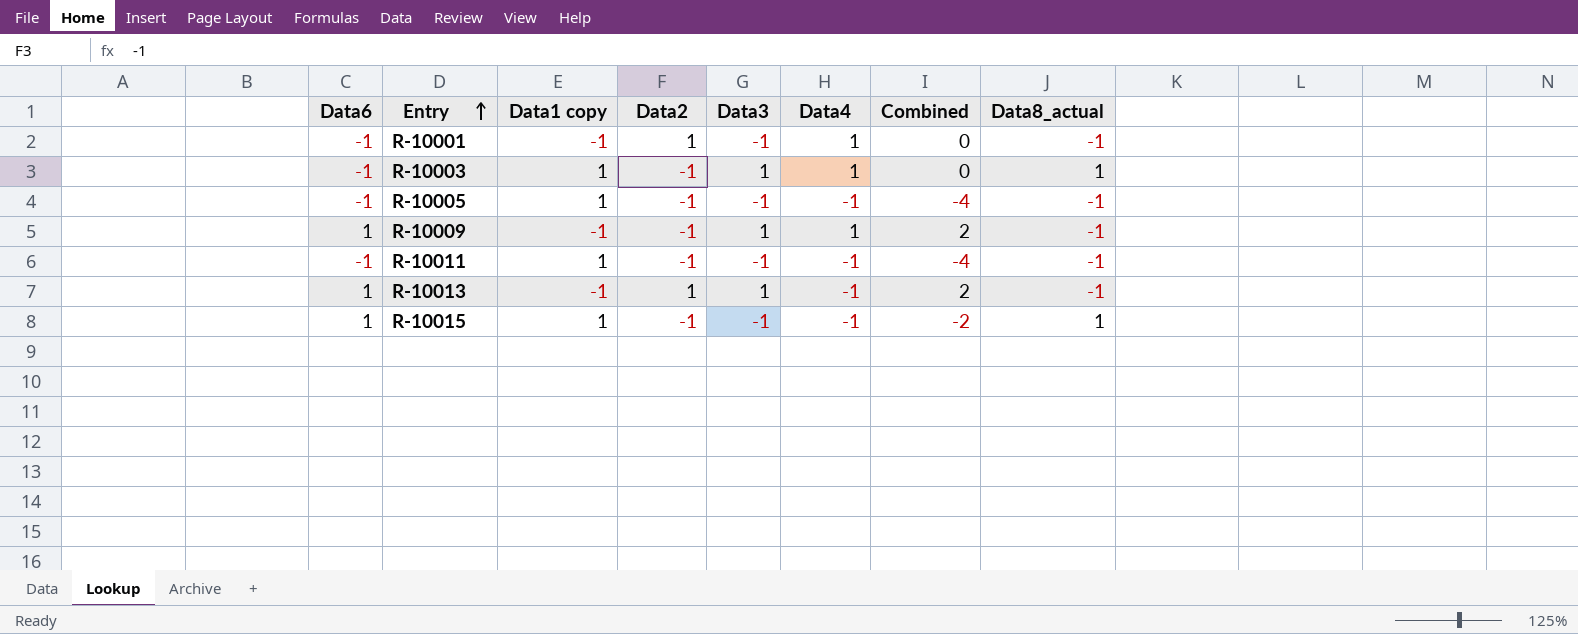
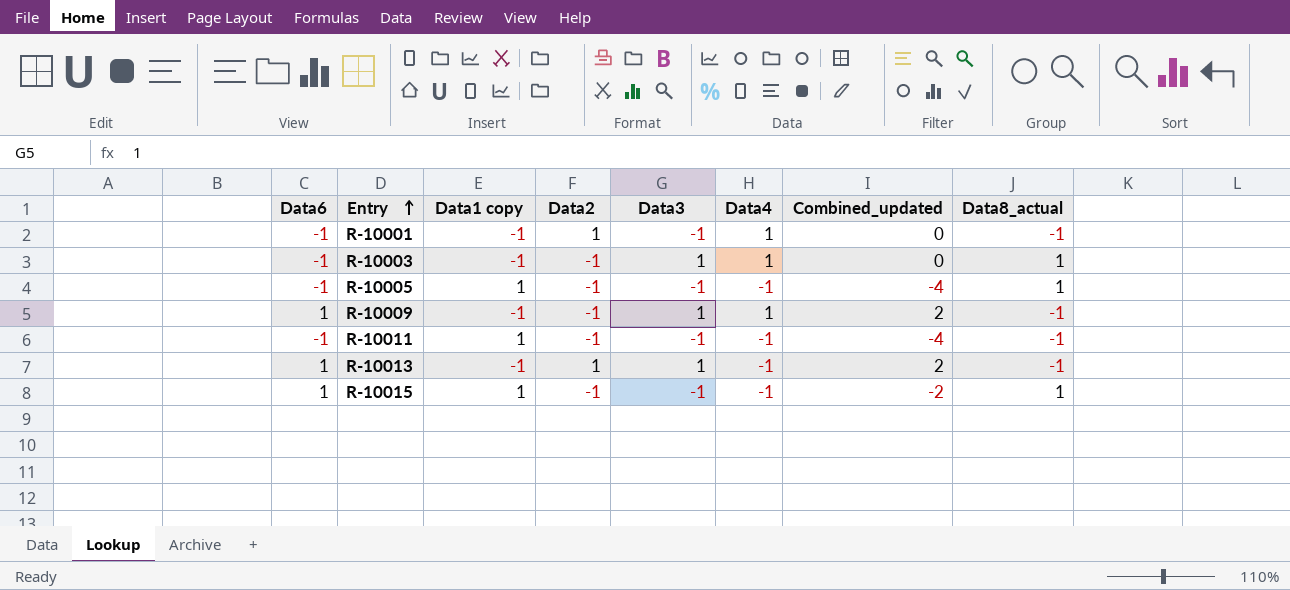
column name: Combined -> Combined_updated
R-10003 | Data1 copy: 1 -> -1
R-10005 | Data8_actual: -1 -> 1

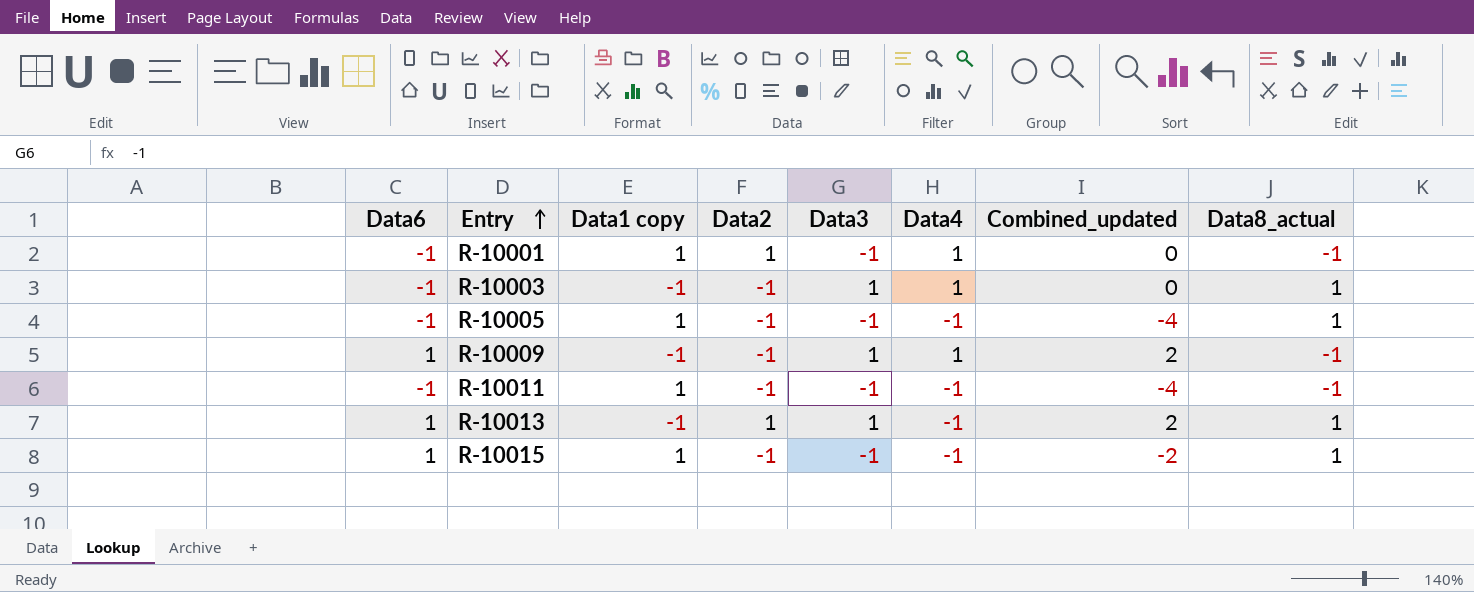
R-10001 | Data1 copy: -1 -> 1
R-10013 | Data8_actual: -1 -> 1

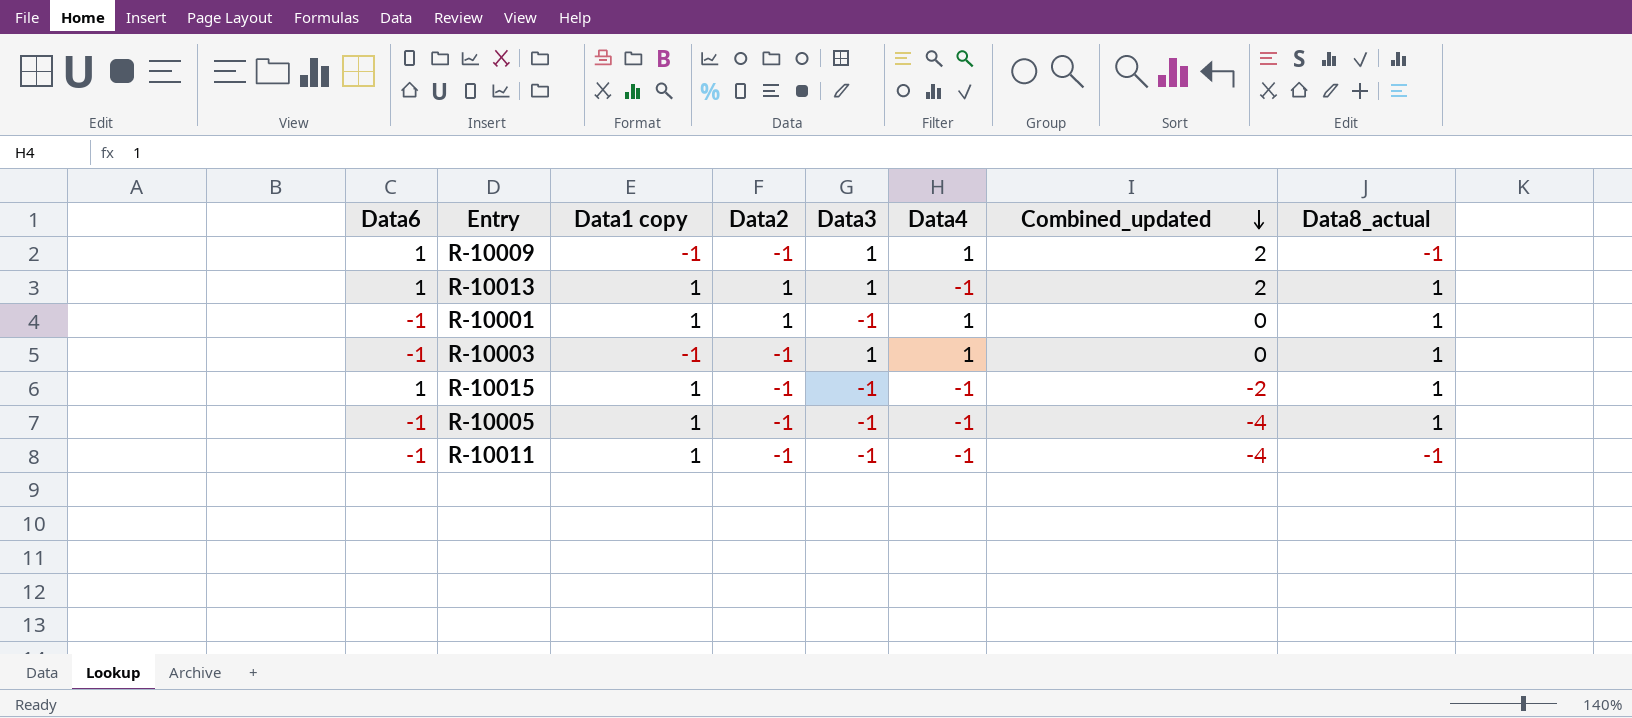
row order: Entry ascending -> Combined_updated descending
R-10013 | Data1 copy: -1 -> 1
R-10001 | Data8_actual: -1 -> 1

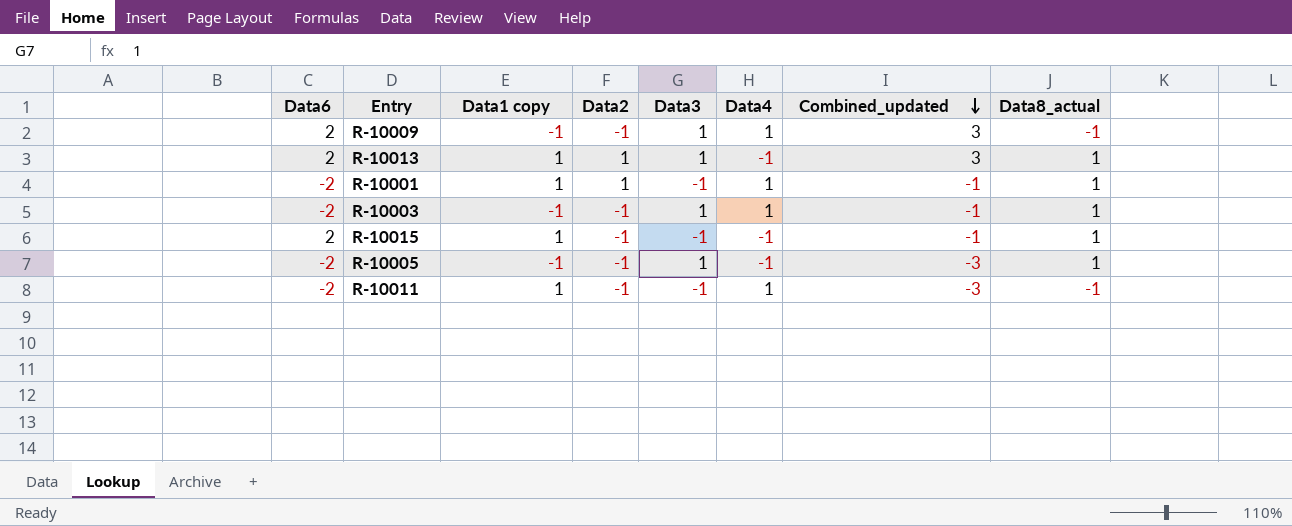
R-10009 | Data6: 1 -> 2
R-10009 | Combined_updated: 2 -> 3
R-10013 | Data6: 1 -> 2
R-10013 | Combined_updated: 2 -> 3
R-10001 | Data6: -1 -> -2
R-10001 | Combined_updated: 0 -> -1
R-10003 | Data6: -1 -> -2
R-10003 | Combined_updated: 0 -> -1
R-10015 | Data6: 1 -> 2
R-10015 | Combined_updated: -2 -> -1
R-10005 | Data6: -1 -> -2
R-10005 | Data1 copy: 1 -> -1
R-10005 | Data3: -1 -> 1
R-10005 | Combined_updated: -4 -> -3
R-10011 | Data6: -1 -> -2
R-10011 | Data4: -1 -> 1
R-10011 | Combined_updated: -4 -> -3

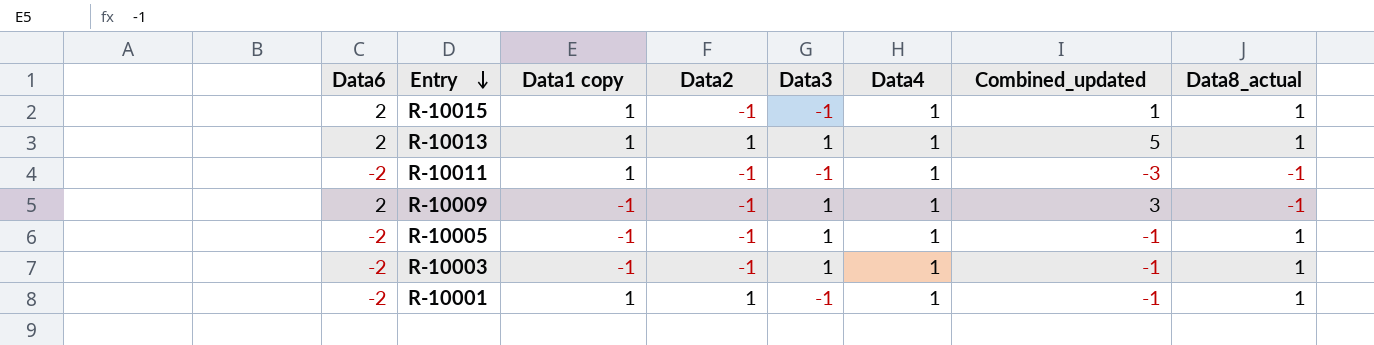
row order: Combined_updated descending -> Entry descending
R-10015 | Data4: -1 -> 1
R-10015 | Combined_updated: -1 -> 1
R-10013 | Data4: -1 -> 1
R-10013 | Combined_updated: 3 -> 5
R-10005 | Data4: -1 -> 1
R-10005 | Combined_updated: -3 -> -1

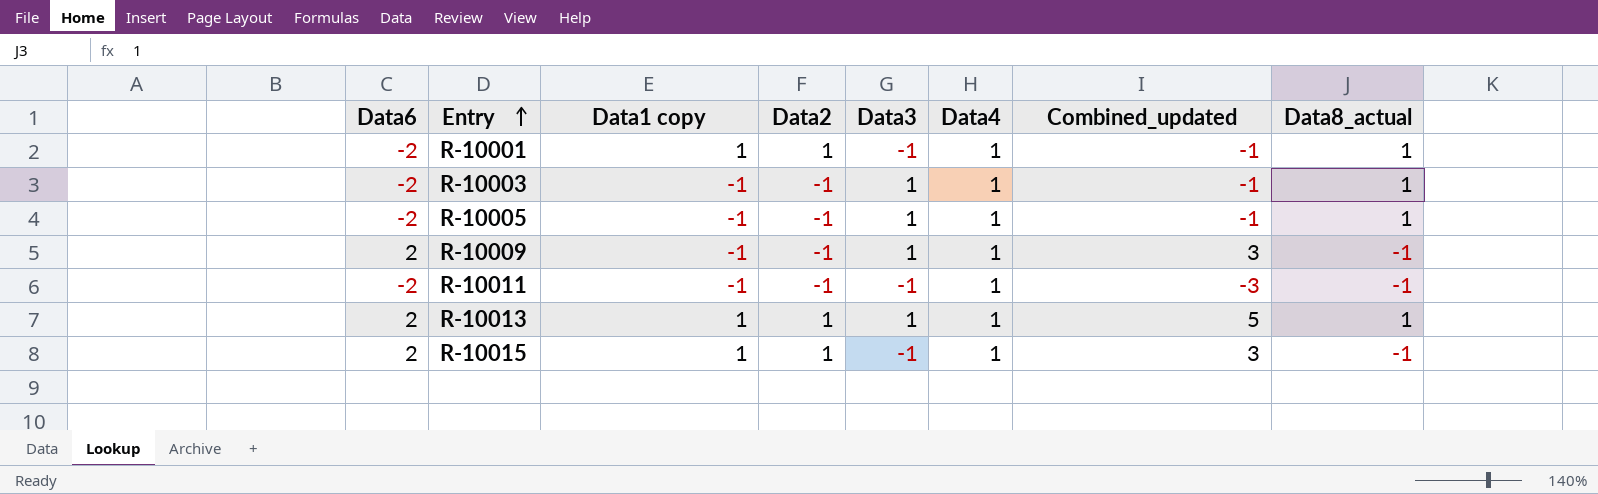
row order: Entry descending -> Entry ascending
R-10011 | Data1 copy: 1 -> -1
R-10015 | Data2: -1 -> 1
R-10015 | Combined_updated: 1 -> 3
R-10015 | Data8_actual: 1 -> -1

